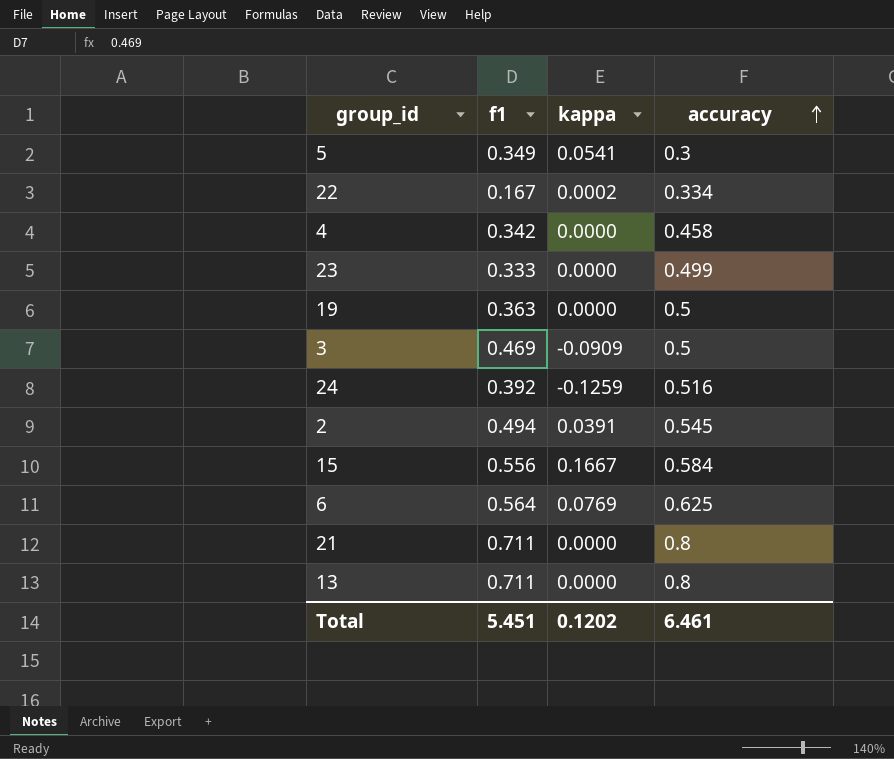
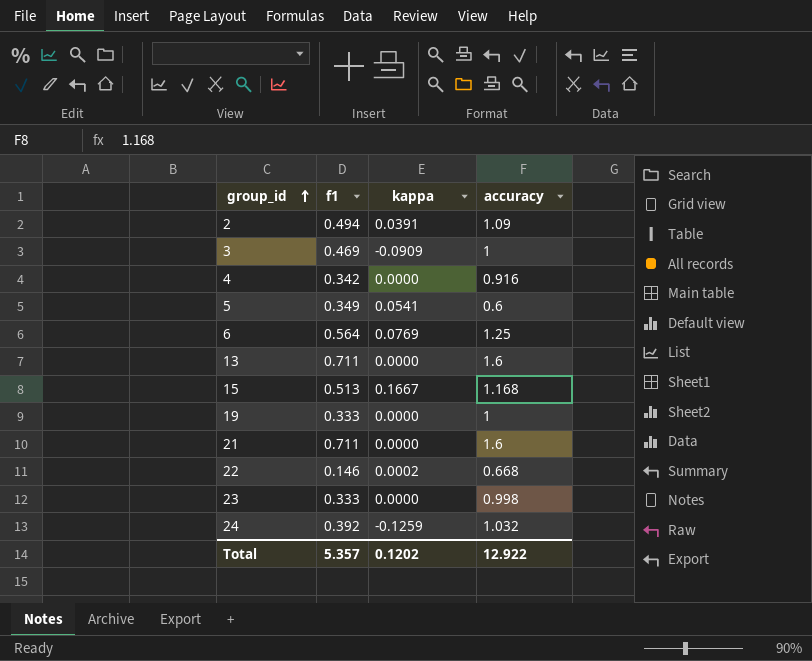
row order: accuracy ascending -> group_id ascending
2 | accuracy: 0.545 -> 1.09
3 | accuracy: 0.5 -> 1
4 | accuracy: 0.458 -> 0.916
5 | accuracy: 0.3 -> 0.6
6 | accuracy: 0.625 -> 1.25
13 | accuracy: 0.8 -> 1.6
15 | f1: 0.556 -> 0.513
15 | accuracy: 0.584 -> 1.168
19 | f1: 0.363 -> 0.333
19 | accuracy: 0.5 -> 1
21 | accuracy: 0.8 -> 1.6
22 | f1: 0.167 -> 0.146
22 | accuracy: 0.334 -> 0.668
23 | accuracy: 0.499 -> 0.998
24 | accuracy: 0.516 -> 1.032
Total | f1: 5.451 -> 5.357
Total | accuracy: 6.461 -> 12.922

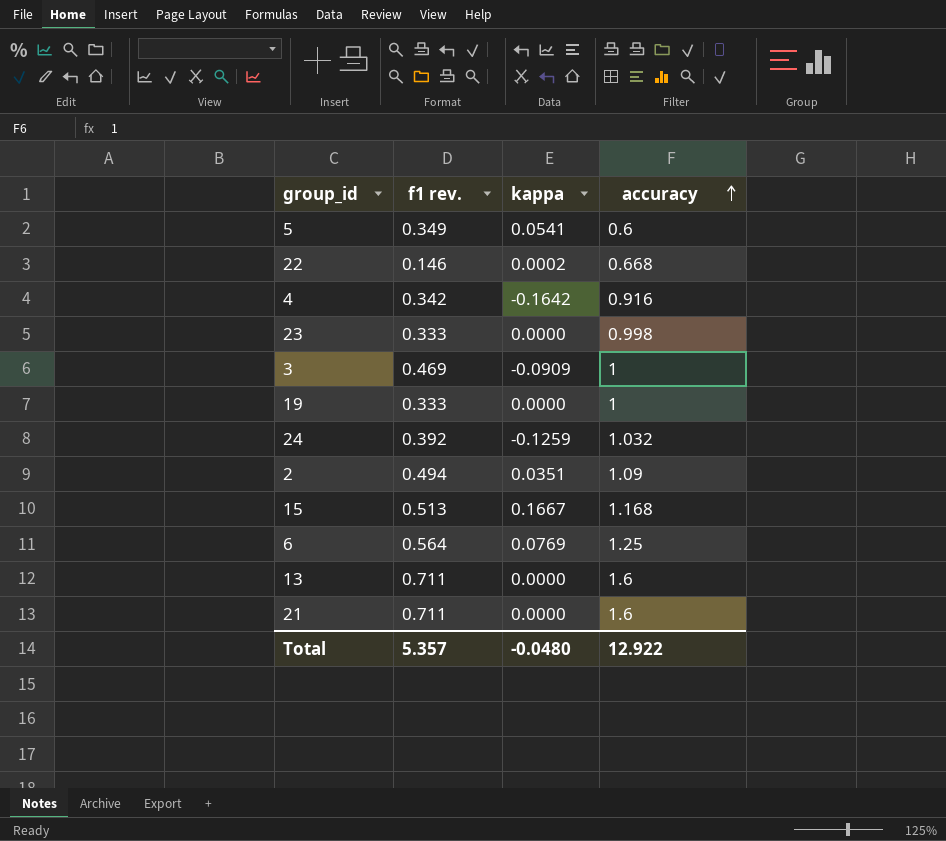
row order: group_id ascending -> accuracy ascending
column name: f1 -> f1 rev.
4 | kappa: 0.0000 -> -0.1642
2 | kappa: 0.0391 -> 0.0351
Total | kappa: 0.1202 -> -0.0480

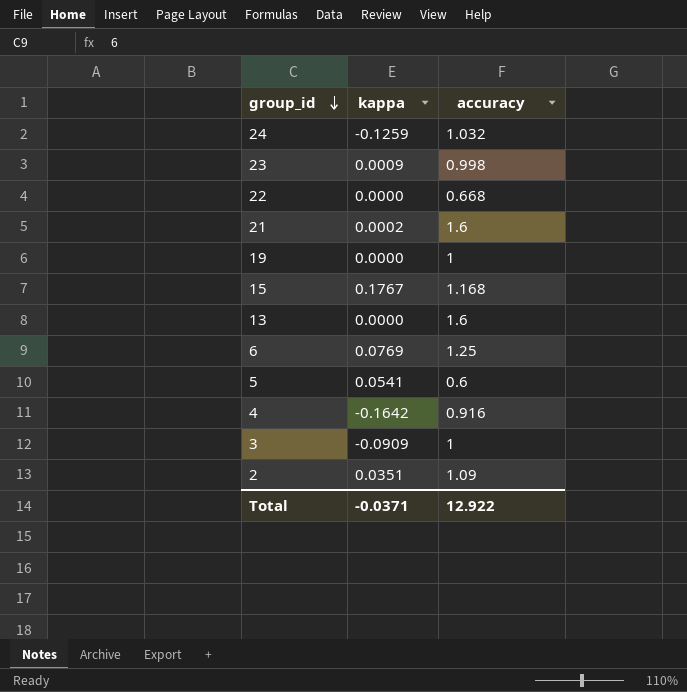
row order: accuracy ascending -> group_id descending
column f1 rev. | position: 2 -> none
23 | kappa: 0.0000 -> 0.0009
22 | kappa: 0.0002 -> 0.0000
21 | kappa: 0.0000 -> 0.0002
15 | kappa: 0.1667 -> 0.1767
Total | kappa: -0.0480 -> -0.0371

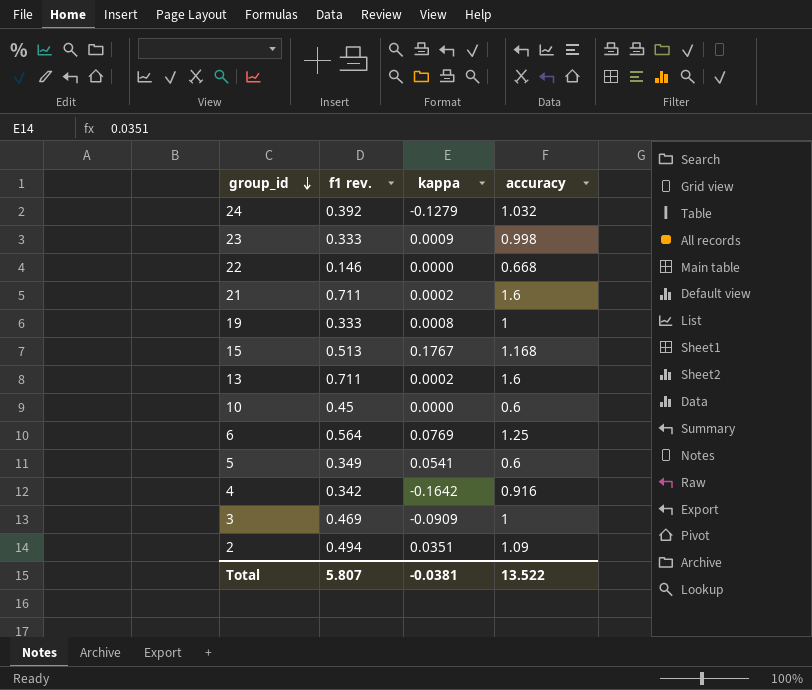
column f1 rev. | position: none -> 2
24 | kappa: -0.1259 -> -0.1279
19 | kappa: 0.0000 -> 0.0008
13 | kappa: 0.0000 -> 0.0002
row 10: none -> 0.45 | 0.0000 | 0.6
Total | kappa: -0.0371 -> -0.0381
Total | accuracy: 12.922 -> 13.522

